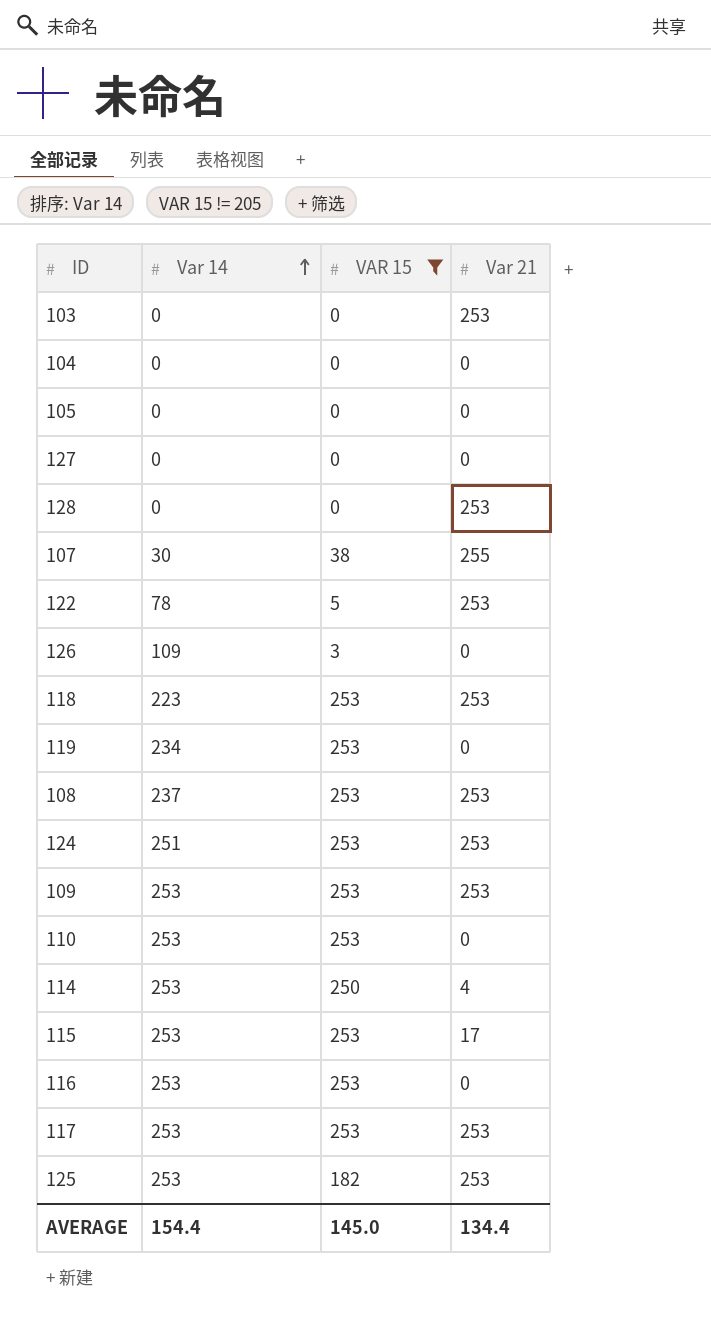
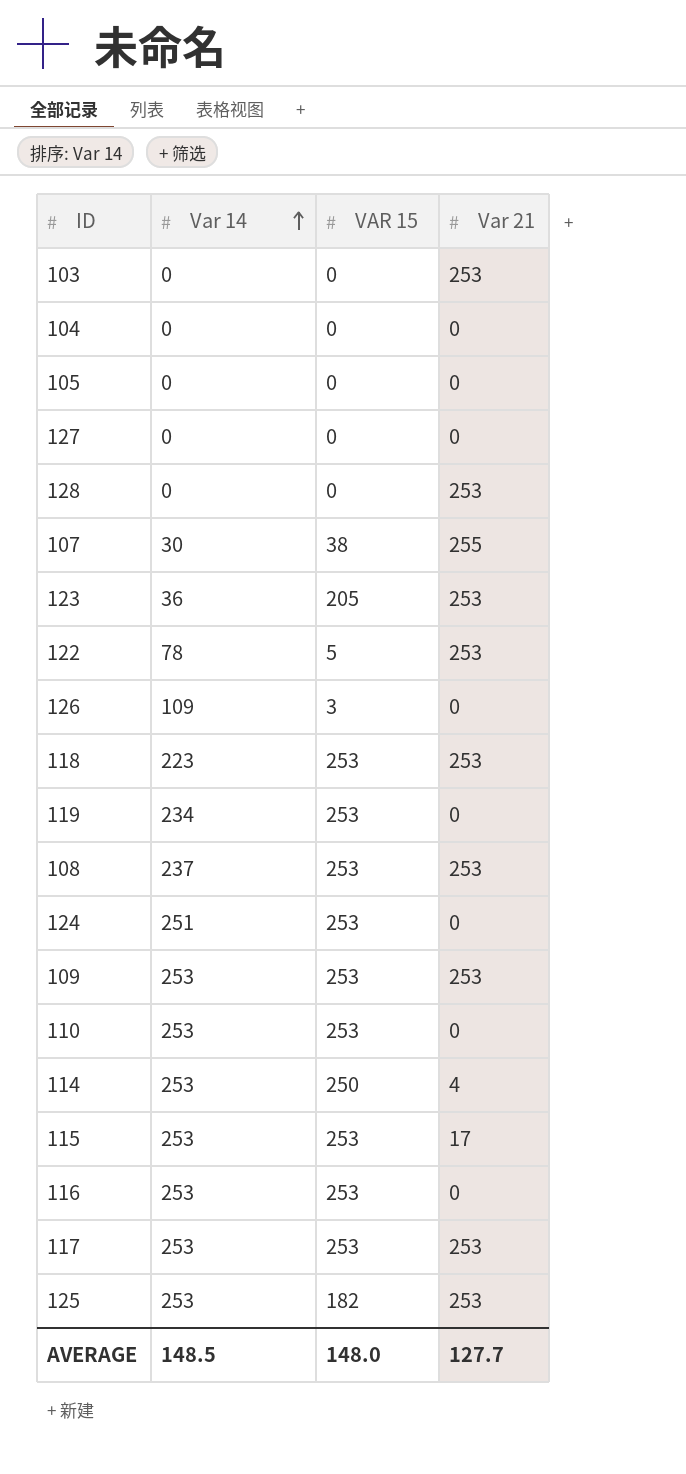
filter: VAR 15 != 205 -> none
124 | Var 21: 253 -> 0
AVERAGE | Var 14: 154.4 -> 148.5
AVERAGE | VAR 15: 145.0 -> 148.0
AVERAGE | Var 21: 134.4 -> 127.7

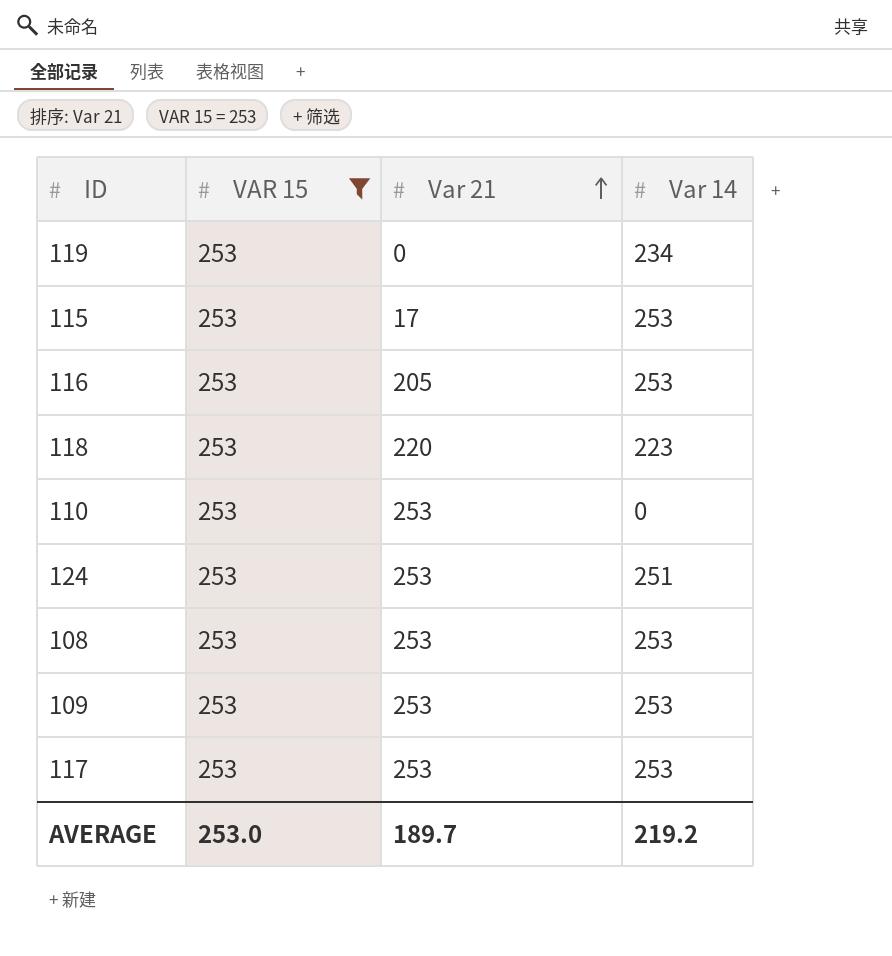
filter: none -> VAR 15 = 253
row order: Var 14 ascending -> Var 21 ascending
column Var 14 | position: 2 -> 4
116 | Var 21: 0 -> 205
118 | Var 21: 253 -> 220
110 | Var 21: 0 -> 253
110 | Var 14: 253 -> 0
124 | Var 21: 0 -> 253
108 | Var 14: 237 -> 253
AVERAGE | VAR 15: 148.0 -> 253.0
AVERAGE | Var 21: 127.7 -> 189.7
AVERAGE | Var 14: 148.5 -> 219.2

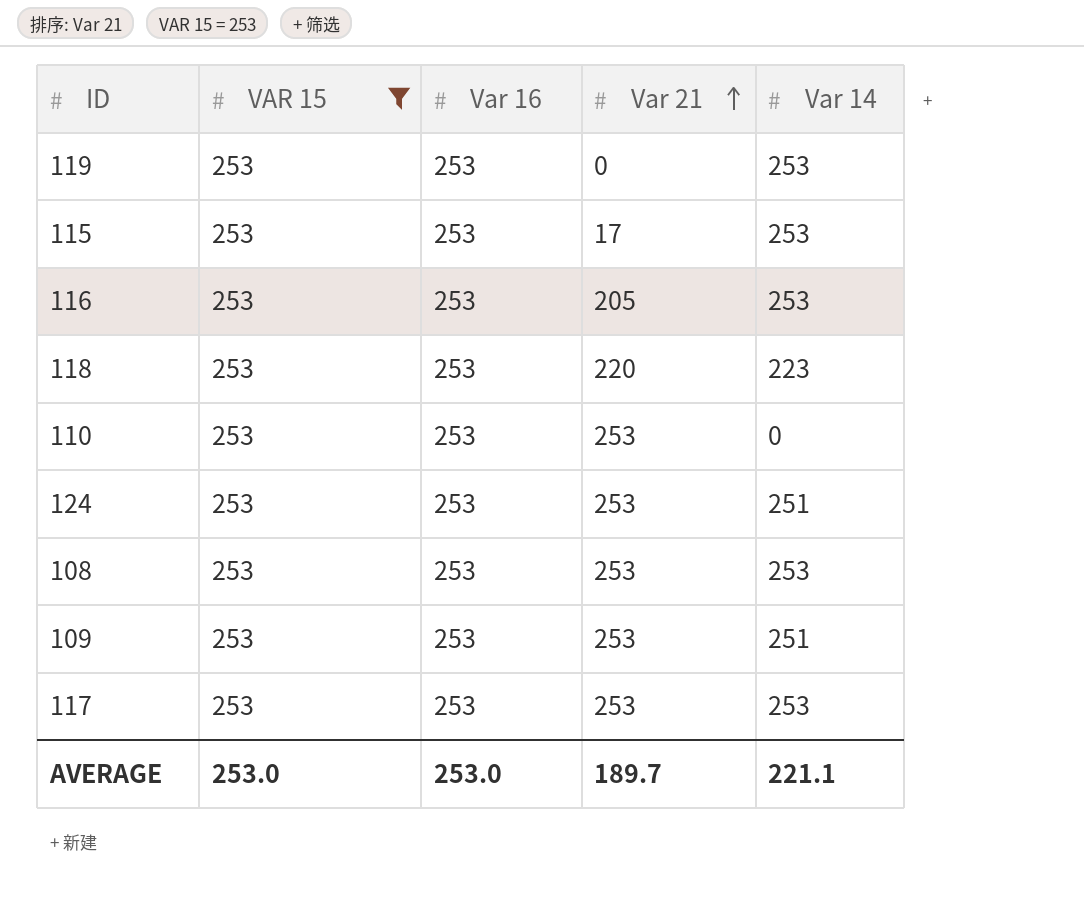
column Var 16 | position: none -> 3
119 | Var 14: 234 -> 253
109 | Var 14: 253 -> 251
AVERAGE | Var 14: 219.2 -> 221.1

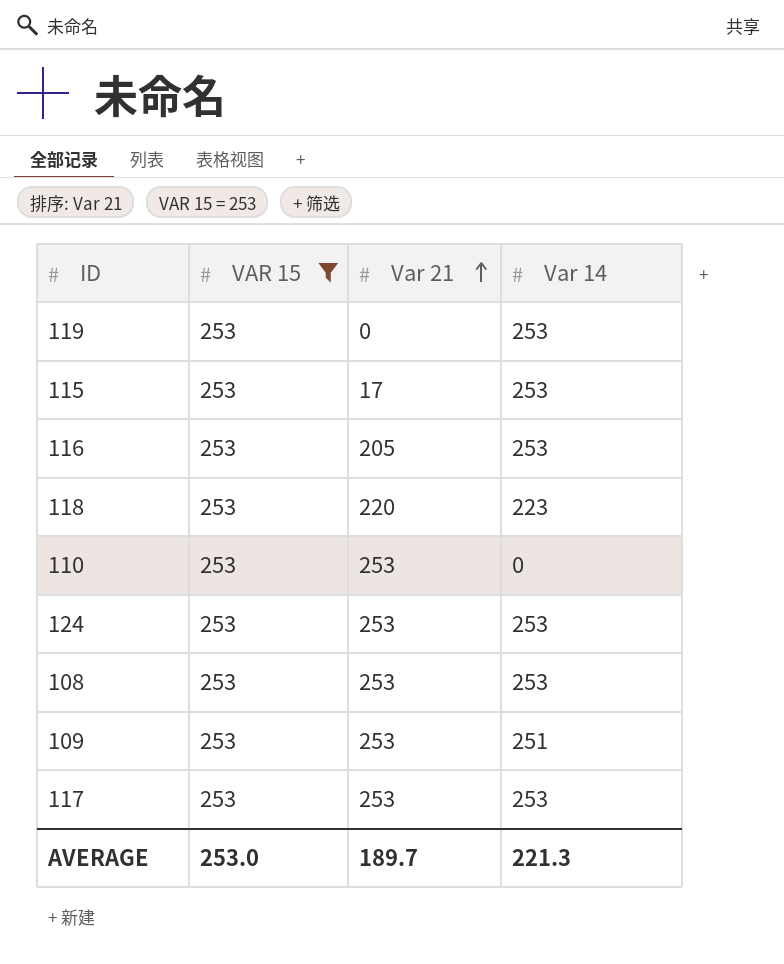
column Var 16 | position: 3 -> none
124 | Var 14: 251 -> 253
AVERAGE | Var 14: 221.1 -> 221.3

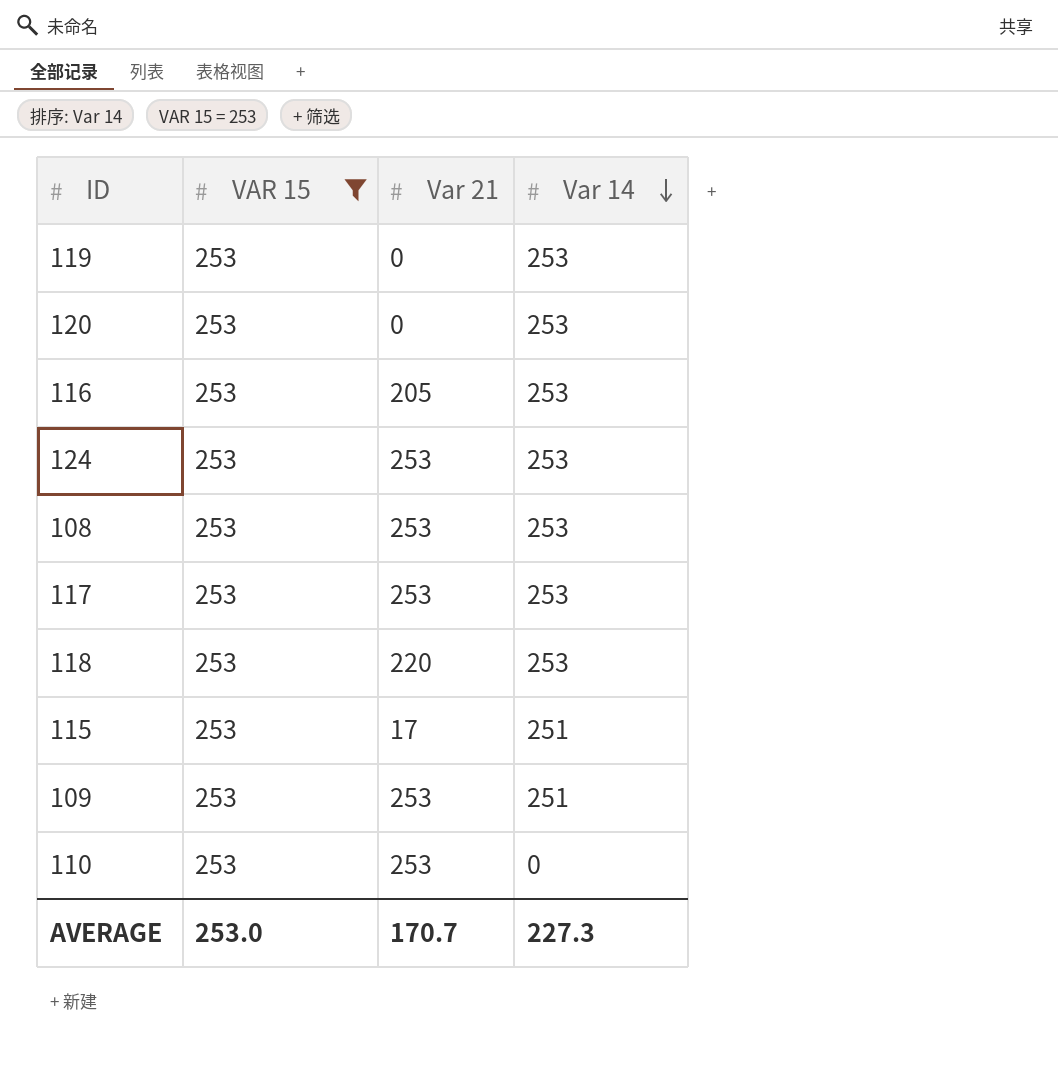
row order: Var 21 ascending -> Var 14 descending
row 120: none -> 253 | 0 | 253
118 | Var 14: 223 -> 253
115 | Var 14: 253 -> 251
AVERAGE | Var 21: 189.7 -> 170.7
AVERAGE | Var 14: 221.3 -> 227.3

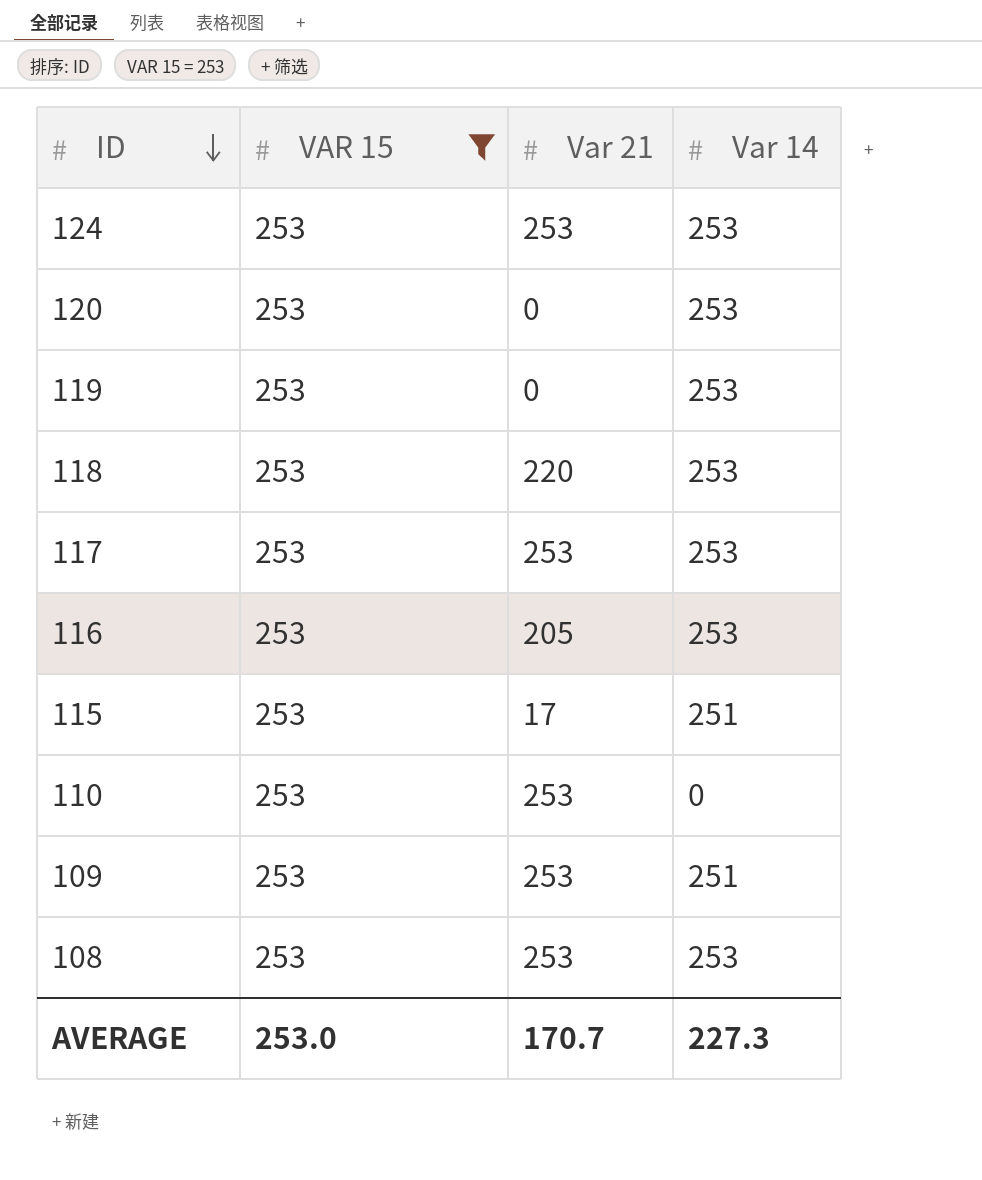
row order: Var 14 descending -> ID descending

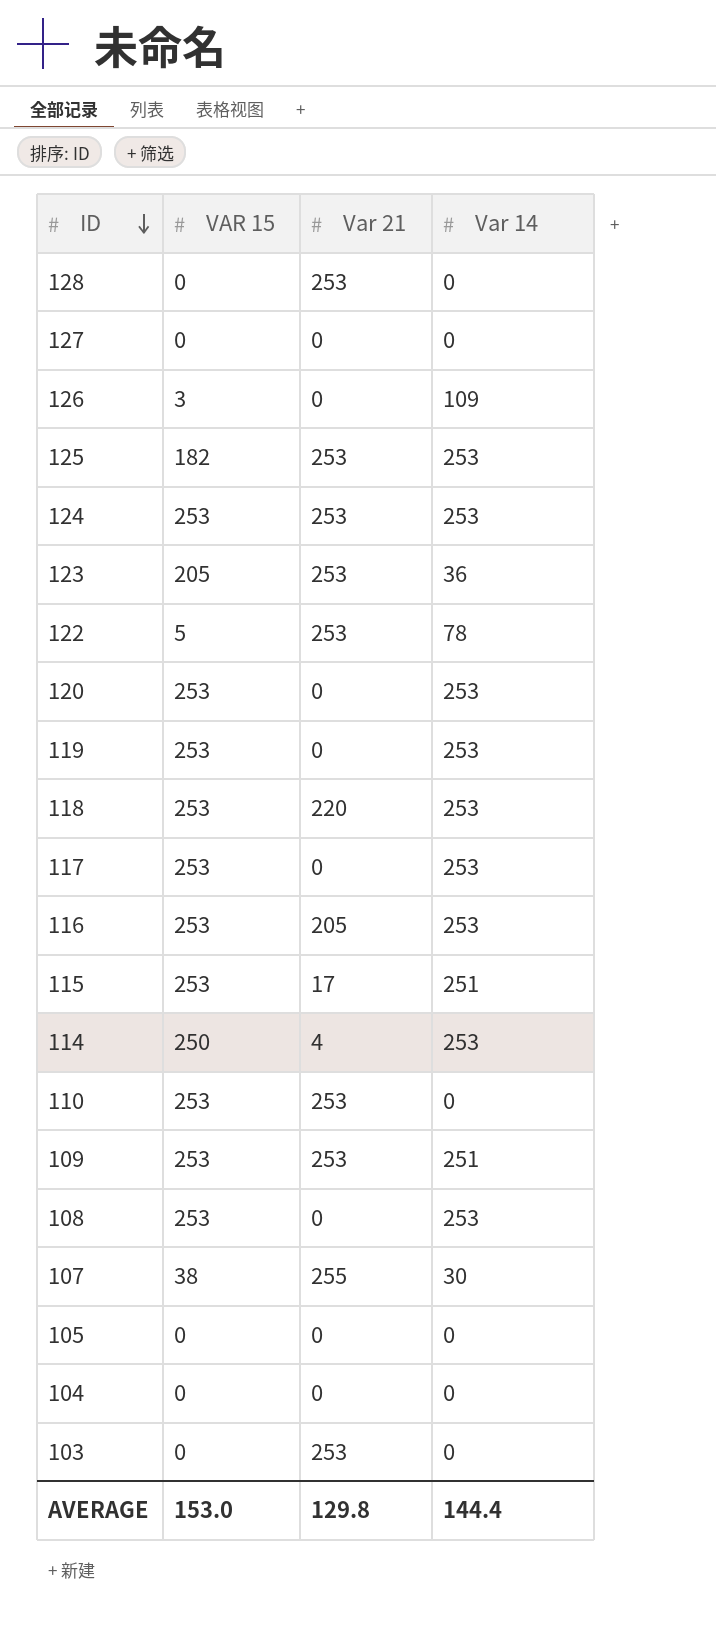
filter: VAR 15 = 253 -> none
117 | Var 21: 253 -> 0
108 | Var 21: 253 -> 0
AVERAGE | VAR 15: 253.0 -> 153.0
AVERAGE | Var 21: 170.7 -> 129.8
AVERAGE | Var 14: 227.3 -> 144.4

